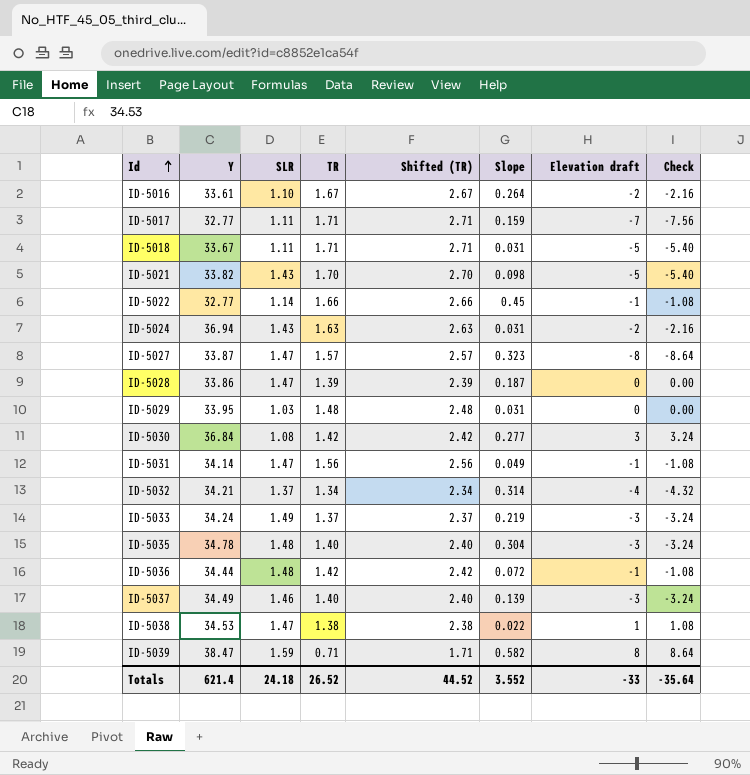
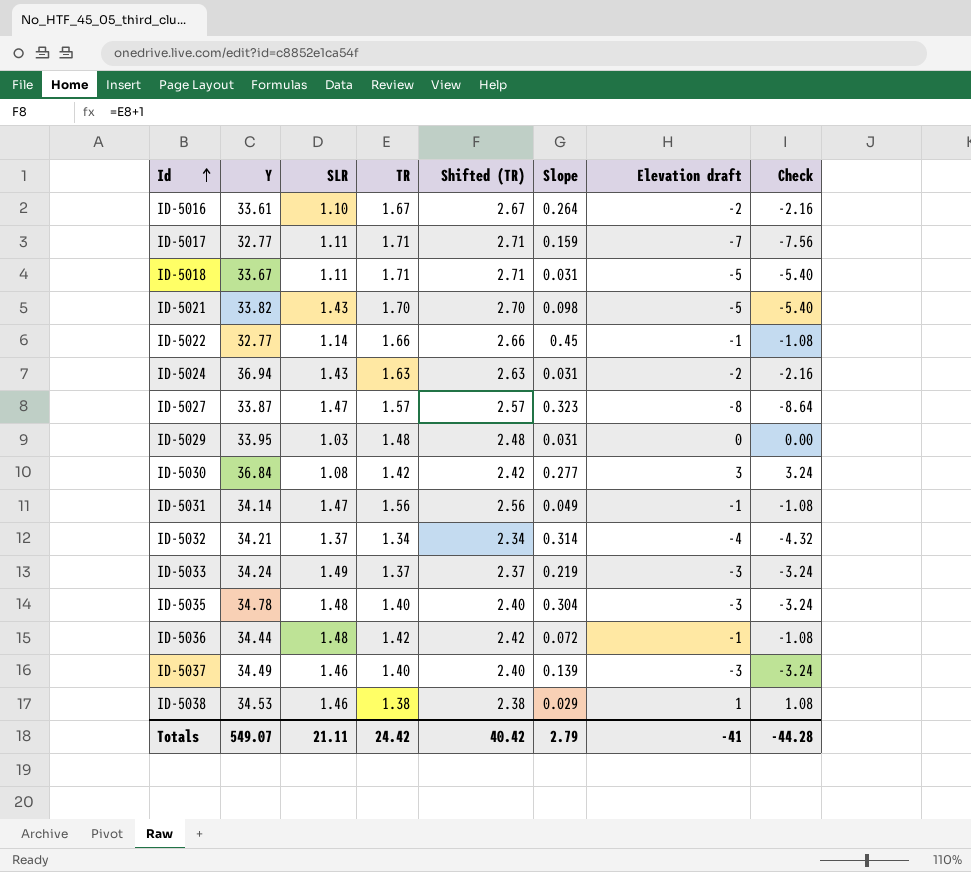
row ID-5028: 33.86 | 1.47 | 1.39 | 2.39 | 0.187 | 0 | 0.00 -> none
row ID-5039: 38.47 | 1.59 | 0.71 | 1.71 | 0.582 | 8 | 8.64 -> none
ID-5038 | SLR: 1.47 -> 1.46
ID-5038 | Slope: 0.022 -> 0.029
Totals | Y: 621.4 -> 549.07
Totals | SLR: 24.18 -> 21.11
Totals | TR: 26.52 -> 24.42
Totals | Shifted (TR): 44.52 -> 40.42
Totals | Slope: 3.552 -> 2.79
Totals | Elevation draft: -33 -> -41
Totals | Check: -35.64 -> -44.28

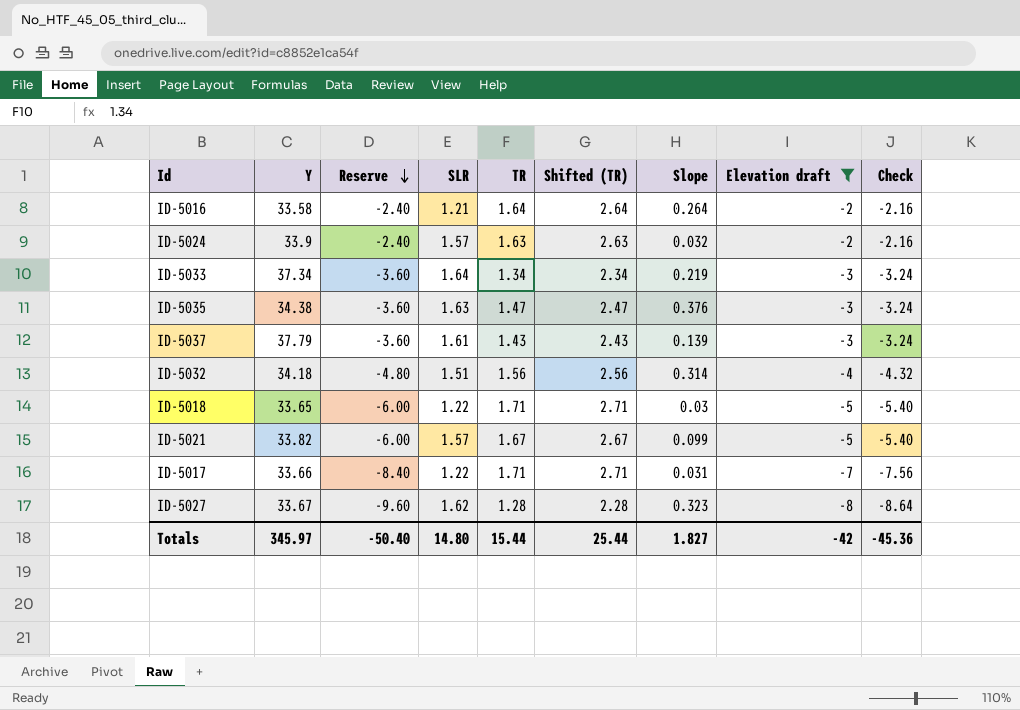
filter: none -> Elevation draft <= -2
row order: Id ascending -> Reserve descending
column Reserve | formula: none -> [Elevation draft] * 1.2
ID-5016 | Y: 33.61 -> 33.58
ID-5016 | SLR: 1.10 -> 1.21
ID-5016 | TR: 1.67 -> 1.64
ID-5016 | Shifted (TR): 2.67 -> 2.64
ID-5024 | Y: 36.94 -> 33.9
ID-5024 | SLR: 1.43 -> 1.57
ID-5024 | Slope: 0.031 -> 0.032
ID-5033 | Y: 34.24 -> 37.34
ID-5033 | SLR: 1.49 -> 1.64
ID-5033 | TR: 1.37 -> 1.34
ID-5033 | Shifted (TR): 2.37 -> 2.34
ID-5035 | Y: 34.78 -> 34.38
ID-5035 | SLR: 1.48 -> 1.63
ID-5035 | TR: 1.40 -> 1.47
ID-5035 | Shifted (TR): 2.40 -> 2.47
ID-5035 | Slope: 0.304 -> 0.376
ID-5037 | Y: 34.49 -> 37.79
ID-5037 | SLR: 1.46 -> 1.61
ID-5037 | TR: 1.40 -> 1.43
ID-5037 | Shifted (TR): 2.40 -> 2.43
ID-5032 | Y: 34.21 -> 34.18
ID-5032 | SLR: 1.37 -> 1.51
ID-5032 | TR: 1.34 -> 1.56
ID-5032 | Shifted (TR): 2.34 -> 2.56
ID-5018 | Y: 33.67 -> 33.65
ID-5018 | SLR: 1.11 -> 1.22
ID-5018 | Slope: 0.031 -> 0.03
ID-5021 | SLR: 1.43 -> 1.57
ID-5021 | TR: 1.70 -> 1.67
ID-5021 | Shifted (TR): 2.70 -> 2.67
ID-5021 | Slope: 0.098 -> 0.099
ID-5017 | Y: 32.77 -> 33.66
ID-5017 | SLR: 1.11 -> 1.22
ID-5017 | Slope: 0.159 -> 0.031
ID-5027 | Y: 33.87 -> 33.67
ID-5027 | SLR: 1.47 -> 1.62
ID-5027 | TR: 1.57 -> 1.28
ID-5027 | Shifted (TR): 2.57 -> 2.28
Totals | Y: 549.07 -> 345.97
Totals | SLR: 21.11 -> 14.80
Totals | TR: 24.42 -> 15.44
Totals | Shifted (TR): 40.42 -> 25.44
Totals | Slope: 2.79 -> 1.827
Totals | Elevation draft: -41 -> -42
Totals | Check: -44.28 -> -45.36

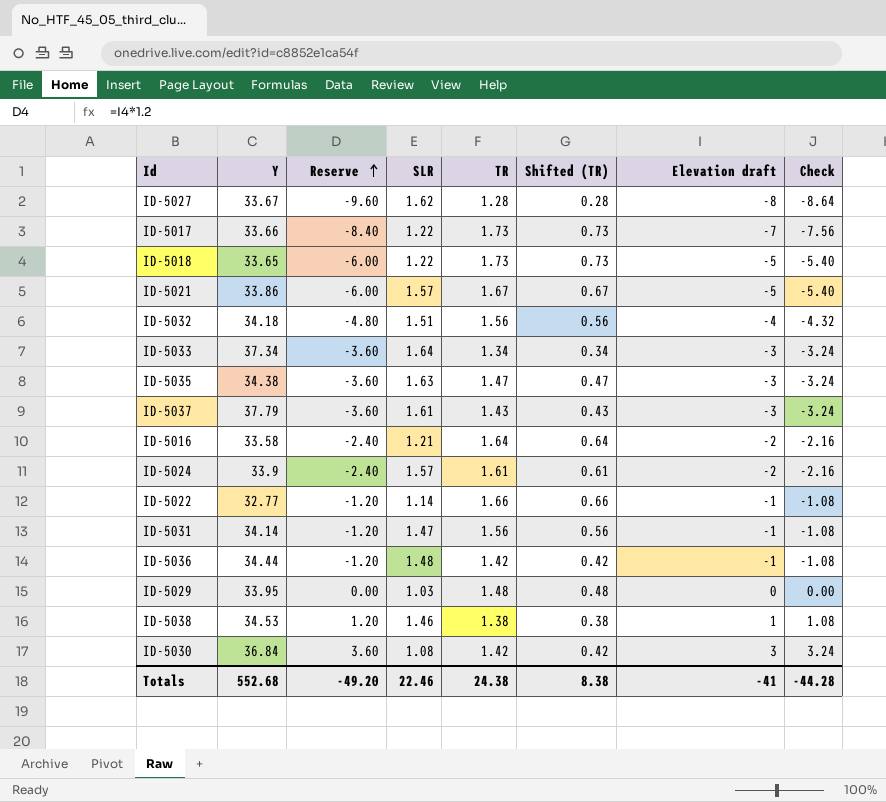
filter: Elevation draft <= -2 -> none
row order: Reserve descending -> Reserve ascending
column Slope | position: 7 -> none
column Shifted (TR) | formula: [TR] + 1 -> [TR] - 1
ID-5017 | TR: 1.71 -> 1.73
ID-5018 | TR: 1.71 -> 1.73
ID-5021 | Y: 33.82 -> 33.86
ID-5024 | TR: 1.63 -> 1.61
Totals | Y: 345.97 -> 552.68
Totals | Reserve: -50.40 -> -49.20
Totals | SLR: 14.80 -> 22.46
Totals | TR: 15.44 -> 24.38
Totals | Shifted (TR): 25.44 -> 8.38
Totals | Elevation draft: -42 -> -41
Totals | Check: -45.36 -> -44.28

